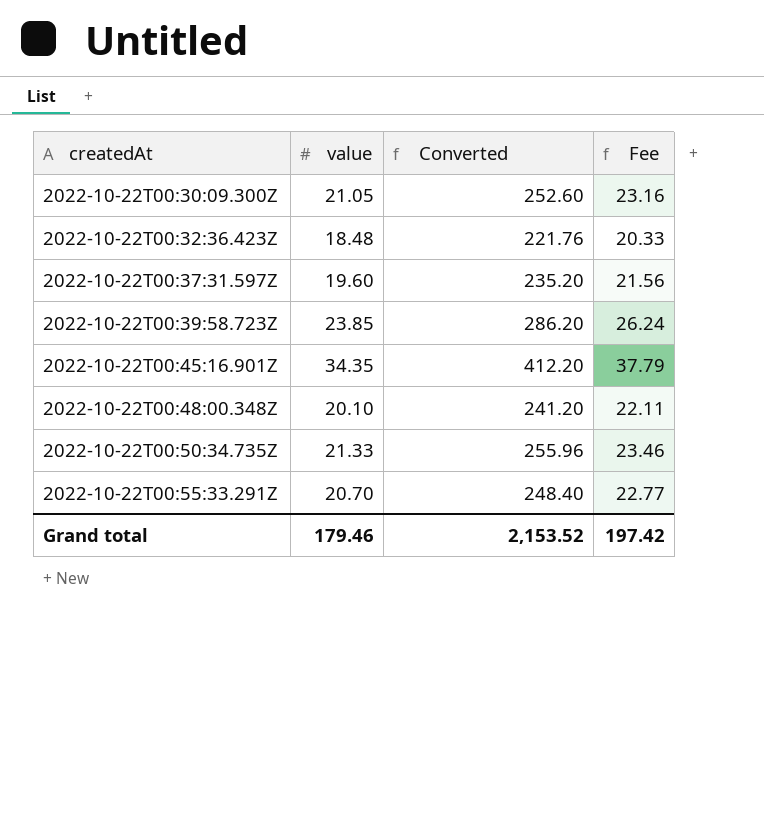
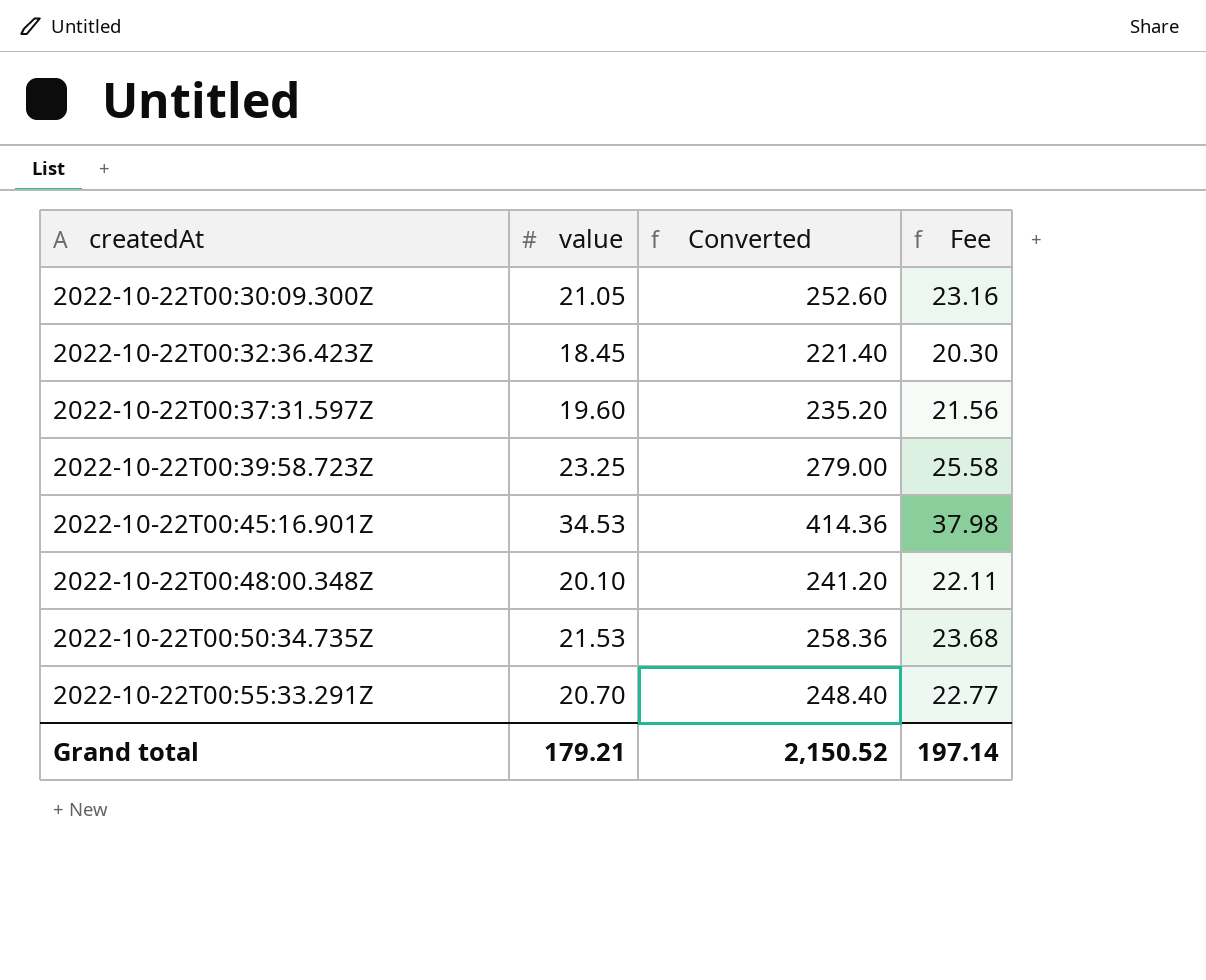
2022-10-22T00:32:36.423Z | value: 18.48 -> 18.45
2022-10-22T00:32:36.423Z | Converted: 221.76 -> 221.40
2022-10-22T00:32:36.423Z | Fee: 20.33 -> 20.30
2022-10-22T00:39:58.723Z | value: 23.85 -> 23.25
2022-10-22T00:39:58.723Z | Converted: 286.20 -> 279.00
2022-10-22T00:39:58.723Z | Fee: 26.24 -> 25.58
2022-10-22T00:45:16.901Z | value: 34.35 -> 34.53
2022-10-22T00:45:16.901Z | Converted: 412.20 -> 414.36
2022-10-22T00:45:16.901Z | Fee: 37.79 -> 37.98
2022-10-22T00:50:34.735Z | value: 21.33 -> 21.53
2022-10-22T00:50:34.735Z | Converted: 255.96 -> 258.36
2022-10-22T00:50:34.735Z | Fee: 23.46 -> 23.68
Grand total | value: 179.46 -> 179.21
Grand total | Converted: 2,153.52 -> 2,150.52
Grand total | Fee: 197.42 -> 197.14

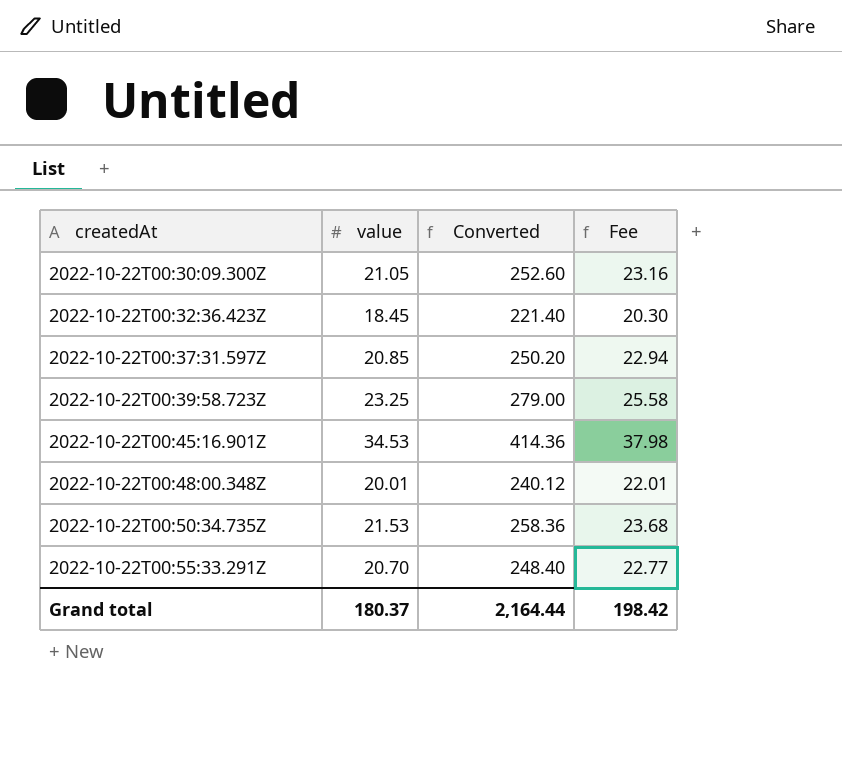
2022-10-22T00:37:31.597Z | value: 19.60 -> 20.85
2022-10-22T00:37:31.597Z | Converted: 235.20 -> 250.20
2022-10-22T00:37:31.597Z | Fee: 21.56 -> 22.94
2022-10-22T00:48:00.348Z | value: 20.10 -> 20.01
2022-10-22T00:48:00.348Z | Converted: 241.20 -> 240.12
2022-10-22T00:48:00.348Z | Fee: 22.11 -> 22.01
Grand total | value: 179.21 -> 180.37
Grand total | Converted: 2,150.52 -> 2,164.44
Grand total | Fee: 197.14 -> 198.42

